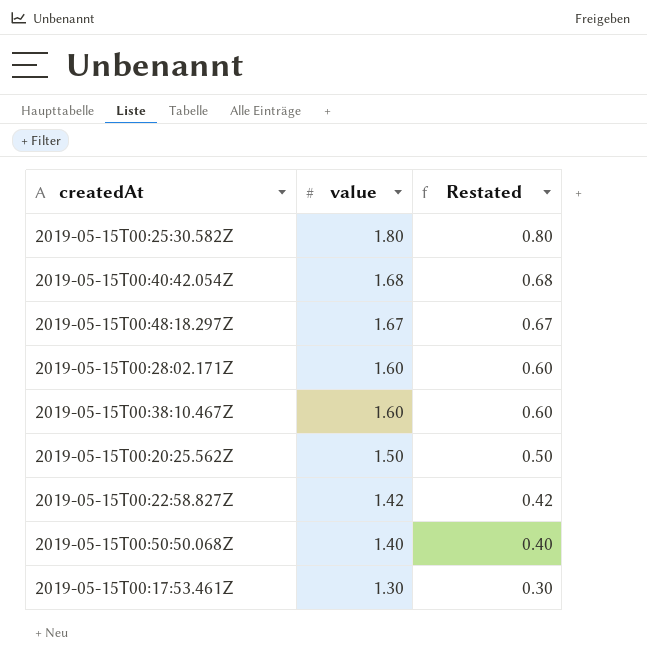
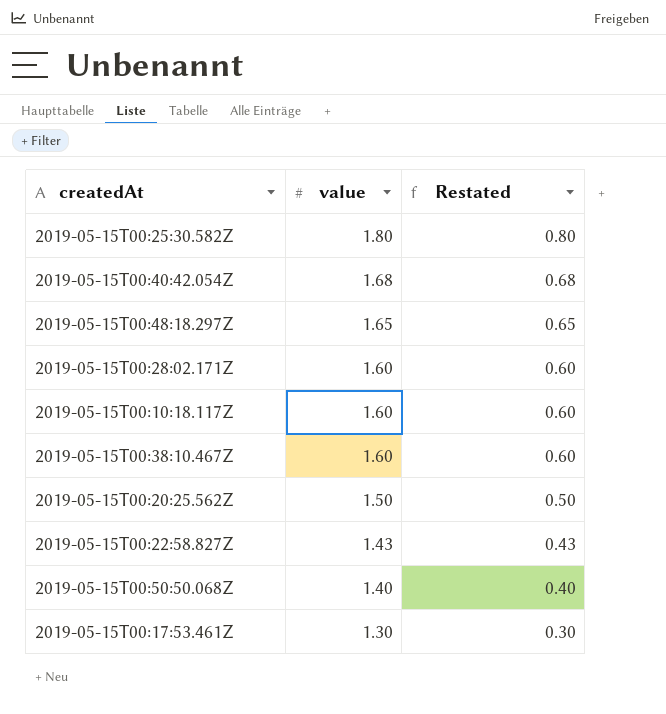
2019-05-15T00:48:18.297Z | value: 1.67 -> 1.65
2019-05-15T00:48:18.297Z | Restated: 0.67 -> 0.65
row 2019-05-15T00:10:18.117Z: none -> 1.60 | 0.60
2019-05-15T00:22:58.827Z | value: 1.42 -> 1.43
2019-05-15T00:22:58.827Z | Restated: 0.42 -> 0.43

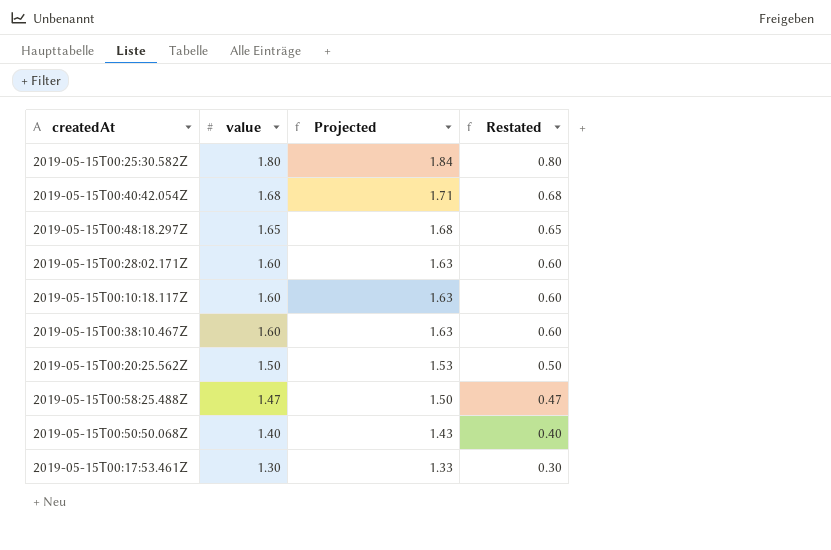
column Projected | formula: none -> [value] * 1.02
row 2019-05-15T00:22:58.827Z: 1.43 | 0.43 -> none
row 2019-05-15T00:58:25.488Z: none -> 1.47 | 1.50 | 0.47

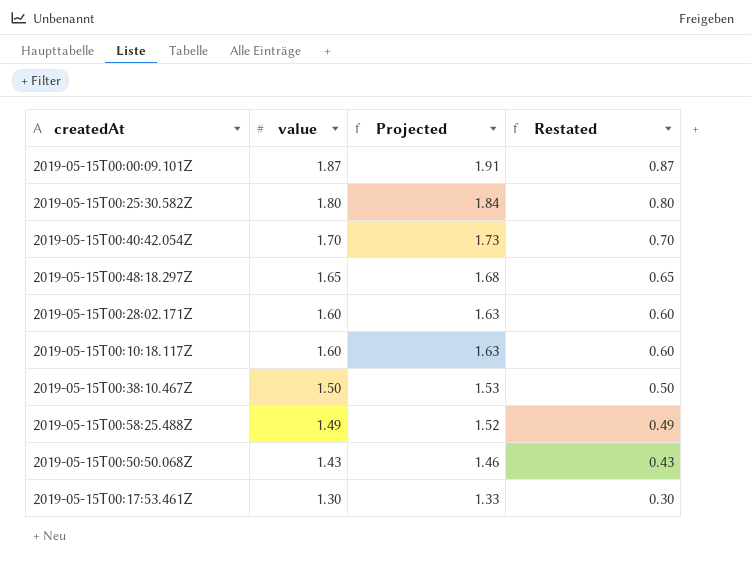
row 2019-05-15T00:20:25.562Z: 1.50 | 1.53 | 0.50 -> none
row 2019-05-15T00:00:09.101Z: none -> 1.87 | 1.91 | 0.87
2019-05-15T00:40:42.054Z | value: 1.68 -> 1.70
2019-05-15T00:40:42.054Z | Projected: 1.71 -> 1.73
2019-05-15T00:40:42.054Z | Restated: 0.68 -> 0.70
2019-05-15T00:38:10.467Z | value: 1.60 -> 1.50
2019-05-15T00:38:10.467Z | Projected: 1.63 -> 1.53
2019-05-15T00:38:10.467Z | Restated: 0.60 -> 0.50
2019-05-15T00:58:25.488Z | value: 1.47 -> 1.49
2019-05-15T00:58:25.488Z | Projected: 1.50 -> 1.52
2019-05-15T00:58:25.488Z | Restated: 0.47 -> 0.49
2019-05-15T00:50:50.068Z | value: 1.40 -> 1.43
2019-05-15T00:50:50.068Z | Projected: 1.43 -> 1.46
2019-05-15T00:50:50.068Z | Restated: 0.40 -> 0.43

